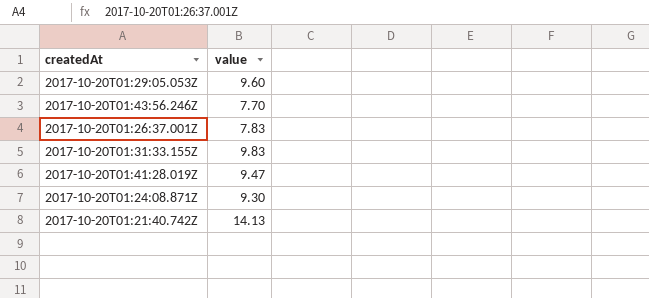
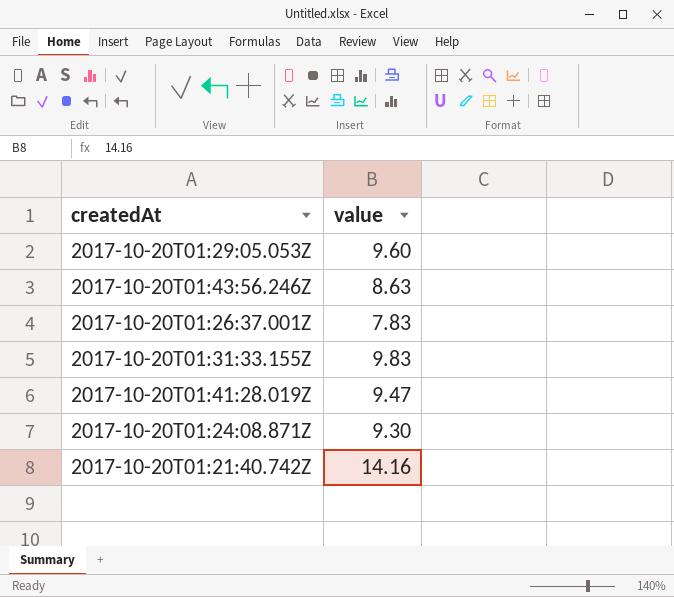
2017-10-20T01:43:56.246Z | value: 7.70 -> 8.63
2017-10-20T01:21:40.742Z | value: 14.13 -> 14.16

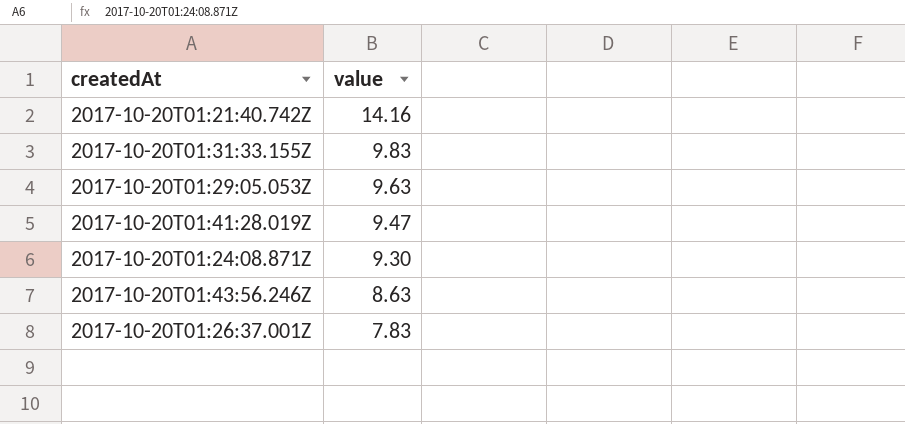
row order: none -> value descending
2017-10-20T01:29:05.053Z | value: 9.60 -> 9.63

